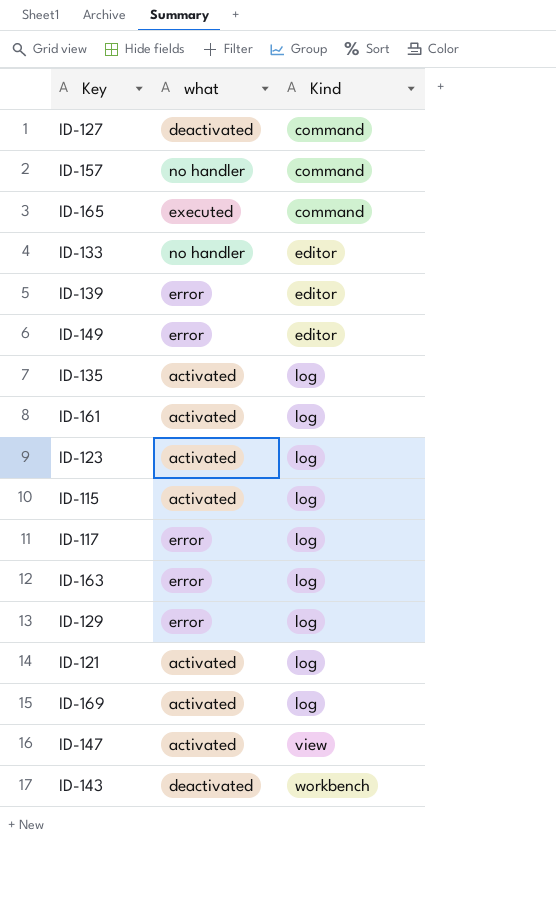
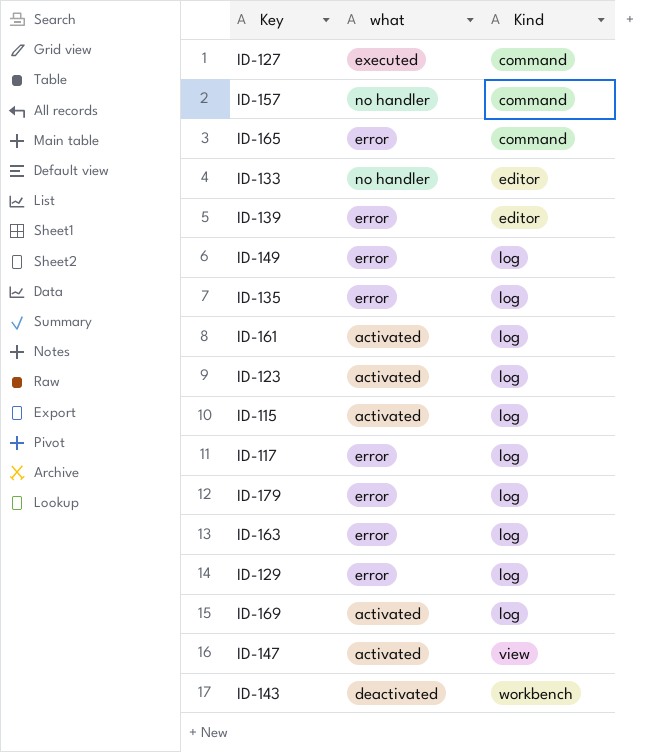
row ID-121: activated | log -> none
ID-127 | what: deactivated -> executed
ID-165 | what: executed -> error
ID-149 | Kind: editor -> log
ID-135 | what: activated -> error
row ID-179: none -> error | log

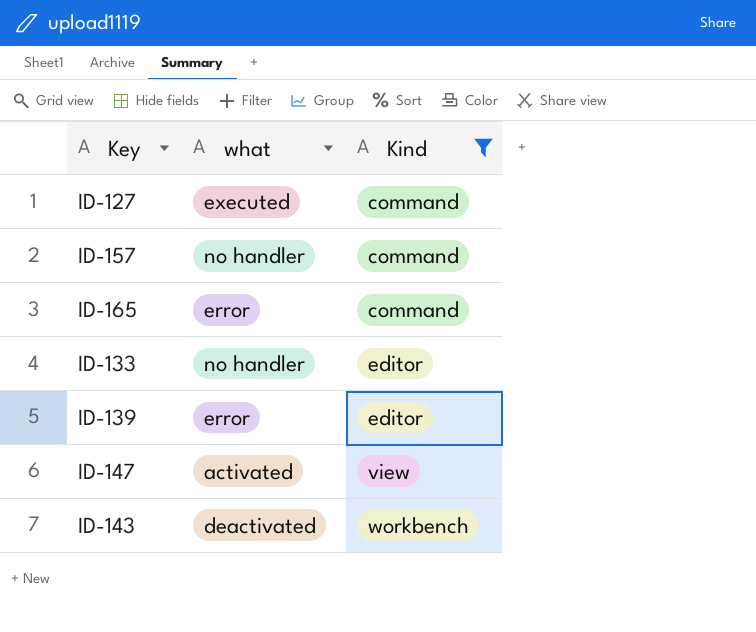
filter: none -> Kind != log

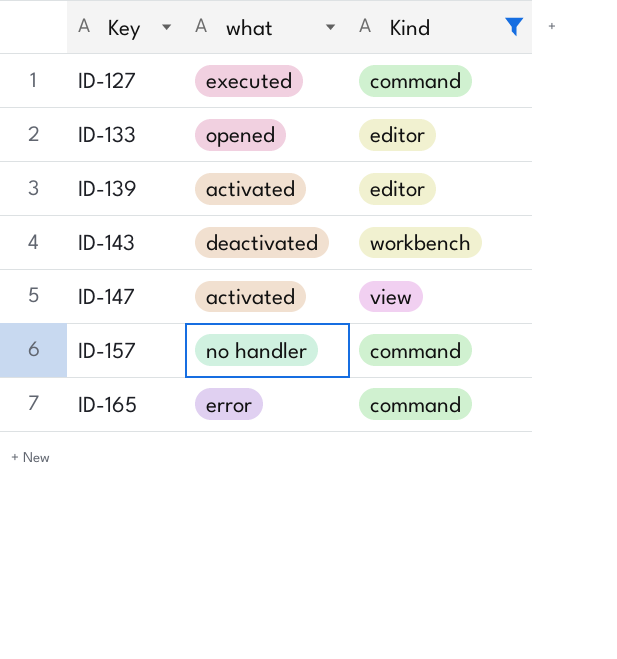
row order: Kind ascending -> Key ascending
ID-133 | what: no handler -> opened
ID-139 | what: error -> activated

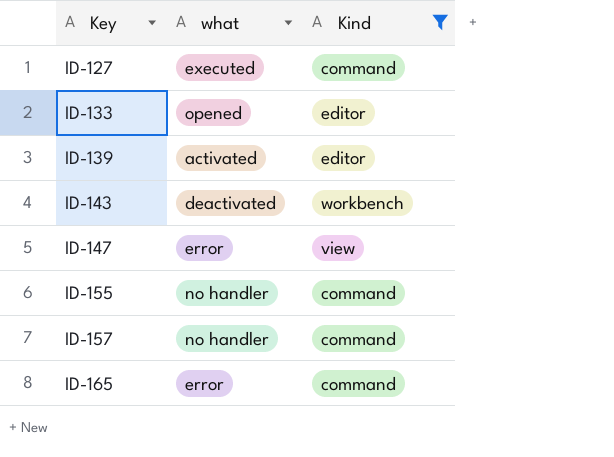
ID-147 | what: activated -> error
row ID-155: none -> no handler | command

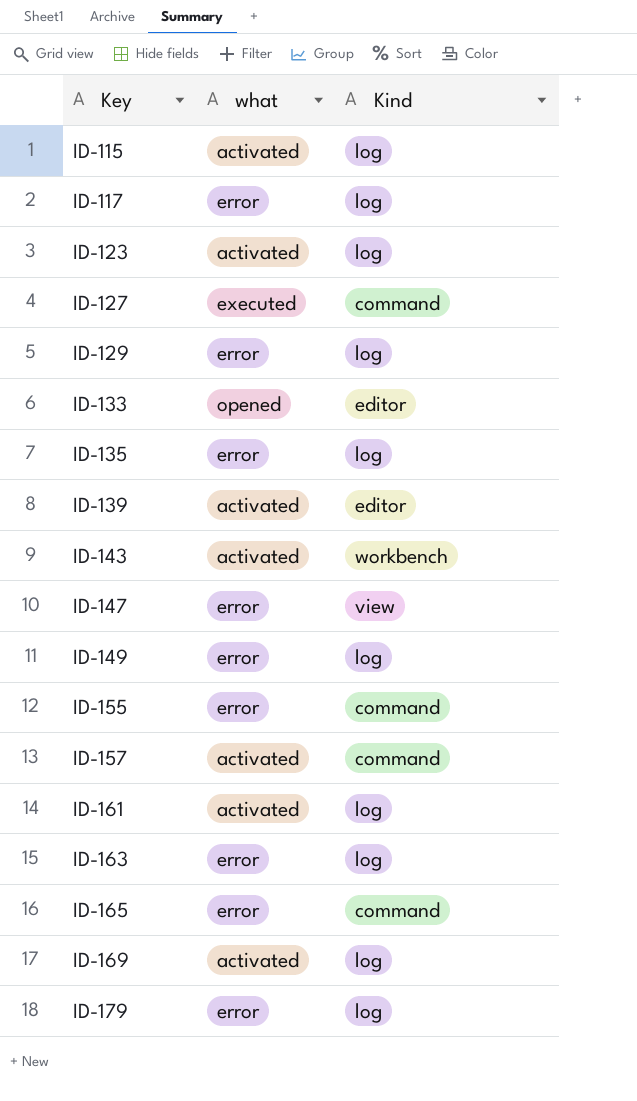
filter: Kind != log -> none
ID-143 | what: deactivated -> activated
ID-155 | what: no handler -> error
ID-157 | what: no handler -> activated

